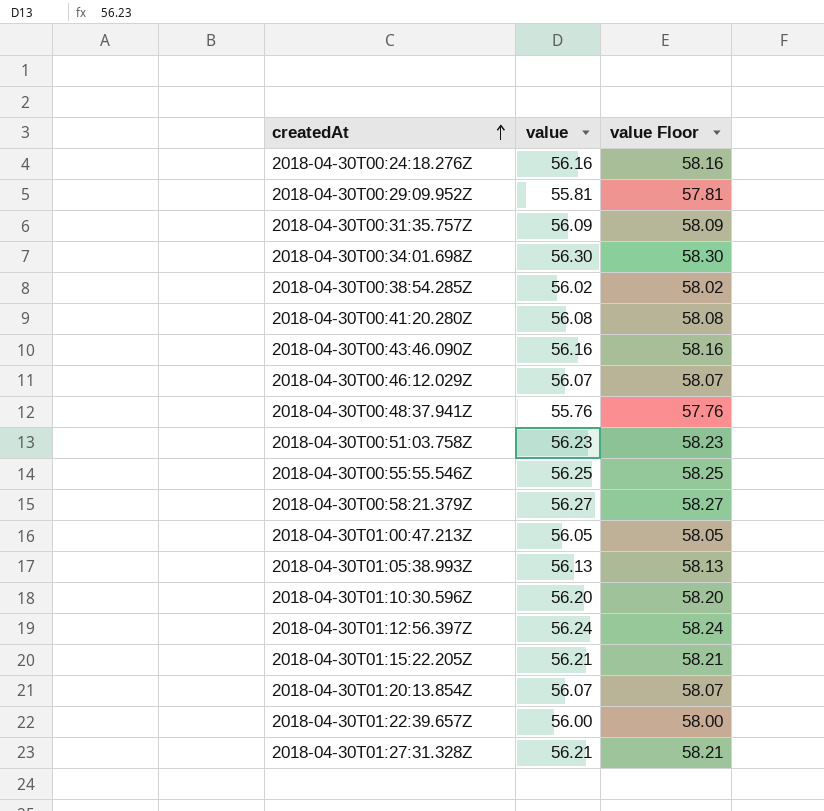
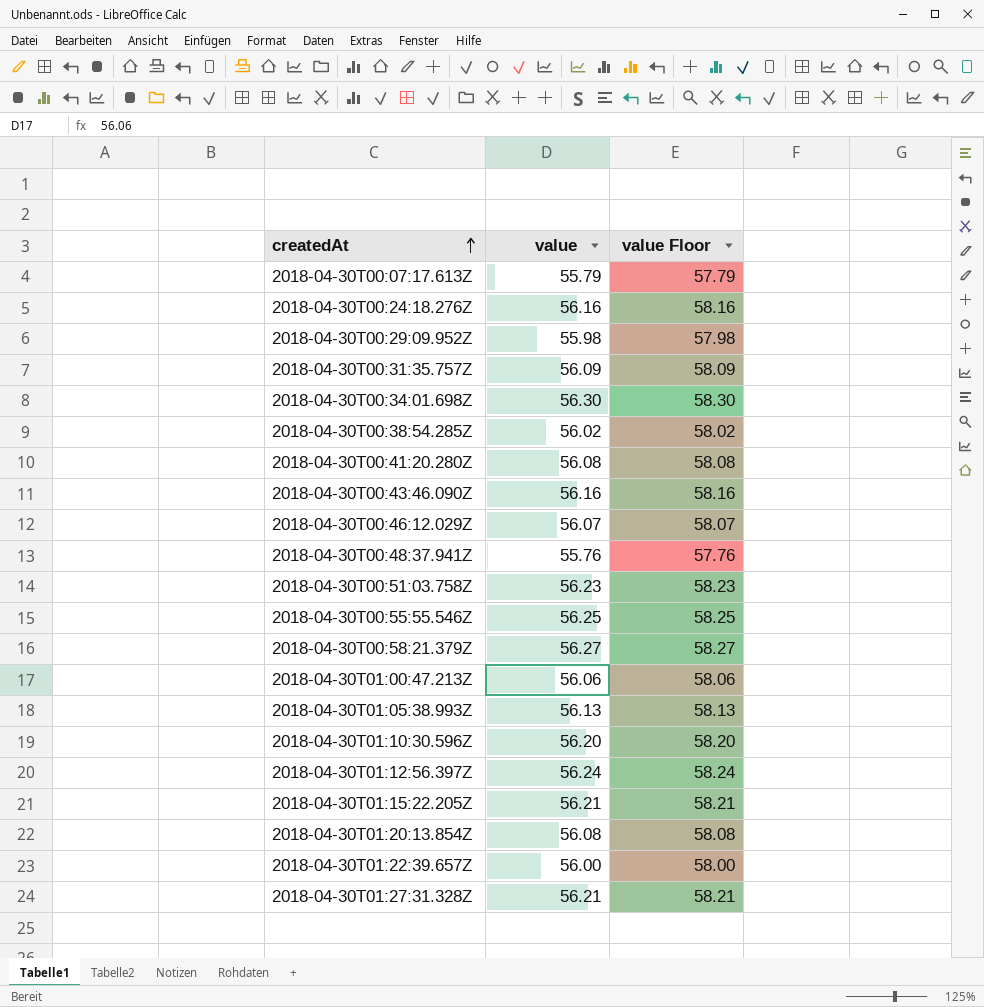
row 2018-04-30T00:07:17.613Z: none -> 55.79 | 57.79
2018-04-30T00:29:09.952Z | value: 55.81 -> 55.98
2018-04-30T00:29:09.952Z | value Floor: 57.81 -> 57.98
2018-04-30T01:00:47.213Z | value: 56.05 -> 56.06
2018-04-30T01:00:47.213Z | value Floor: 58.05 -> 58.06
2018-04-30T01:20:13.854Z | value: 56.07 -> 56.08
2018-04-30T01:20:13.854Z | value Floor: 58.07 -> 58.08

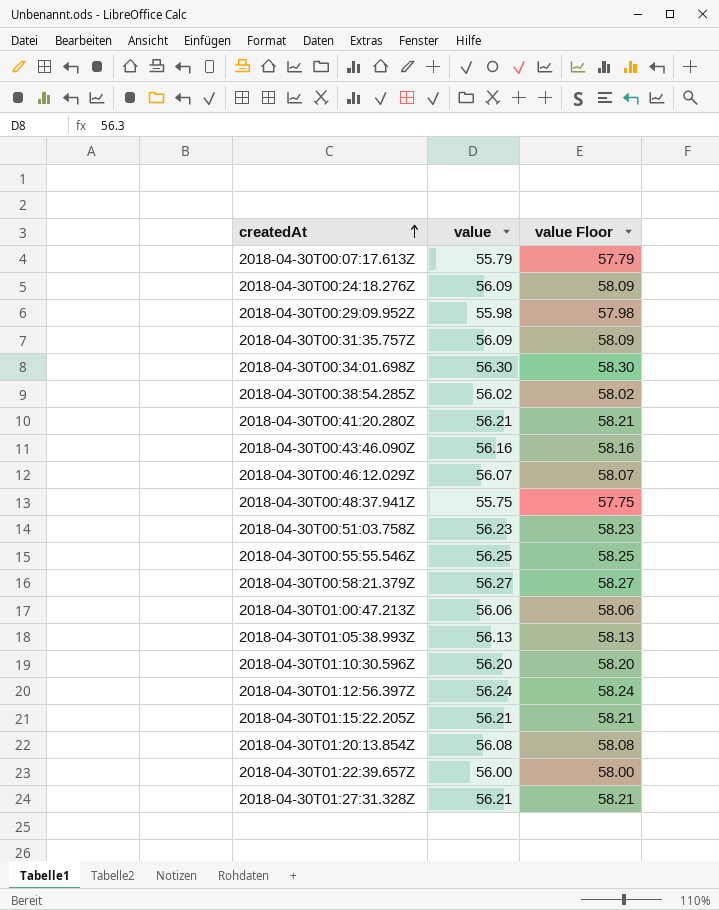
2018-04-30T00:24:18.276Z | value: 56.16 -> 56.09
2018-04-30T00:24:18.276Z | value Floor: 58.16 -> 58.09
2018-04-30T00:41:20.280Z | value: 56.08 -> 56.21
2018-04-30T00:41:20.280Z | value Floor: 58.08 -> 58.21
2018-04-30T00:48:37.941Z | value: 55.76 -> 55.75
2018-04-30T00:48:37.941Z | value Floor: 57.76 -> 57.75

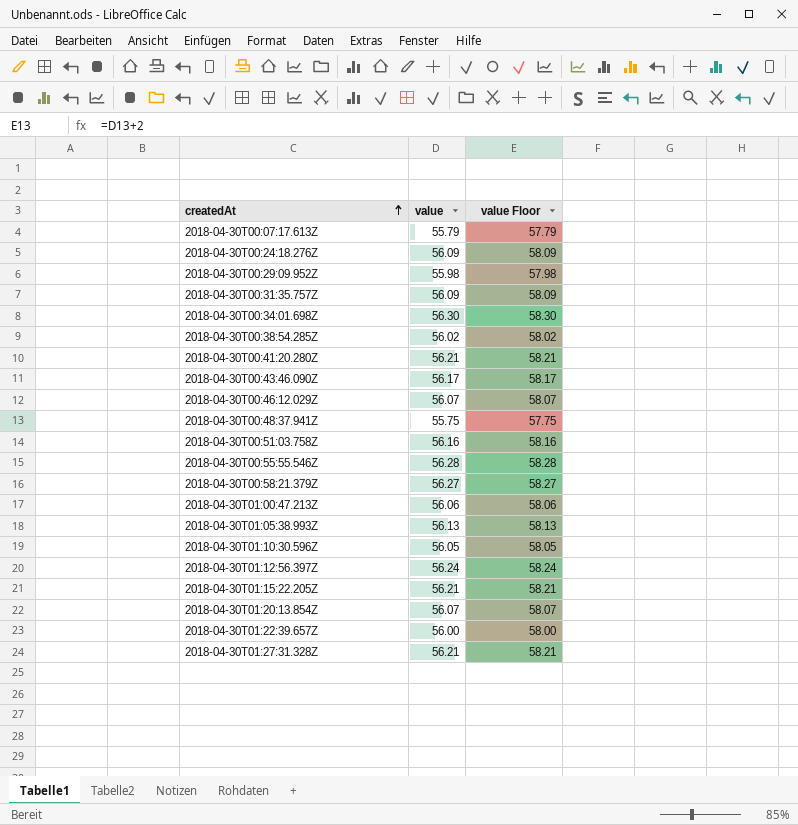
2018-04-30T00:43:46.090Z | value: 56.16 -> 56.17
2018-04-30T00:43:46.090Z | value Floor: 58.16 -> 58.17
2018-04-30T00:51:03.758Z | value: 56.23 -> 56.16
2018-04-30T00:51:03.758Z | value Floor: 58.23 -> 58.16
2018-04-30T00:55:55.546Z | value: 56.25 -> 56.28
2018-04-30T00:55:55.546Z | value Floor: 58.25 -> 58.28
2018-04-30T01:10:30.596Z | value: 56.20 -> 56.05
2018-04-30T01:10:30.596Z | value Floor: 58.20 -> 58.05
2018-04-30T01:20:13.854Z | value: 56.08 -> 56.07
2018-04-30T01:20:13.854Z | value Floor: 58.08 -> 58.07

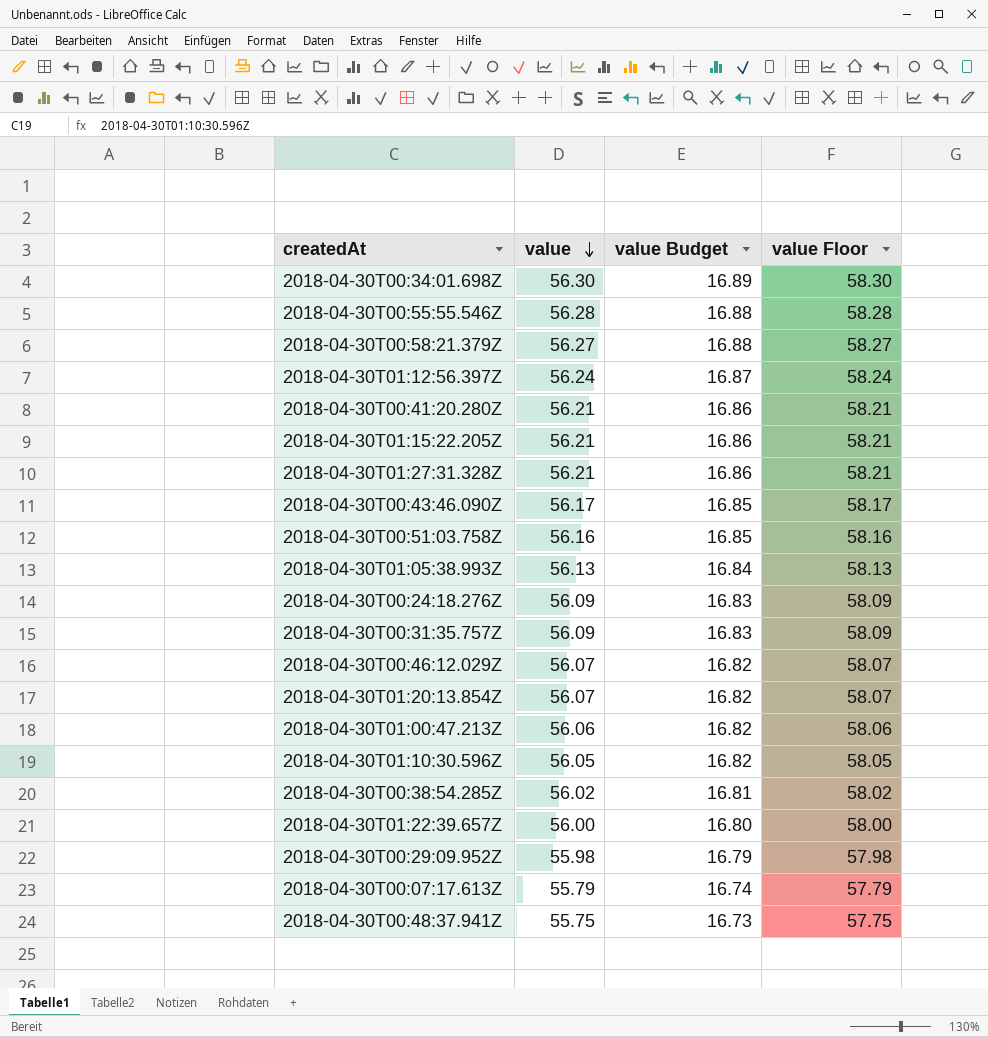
row order: createdAt ascending -> value descending
column value Budget | formula: none -> [value] * 0.3

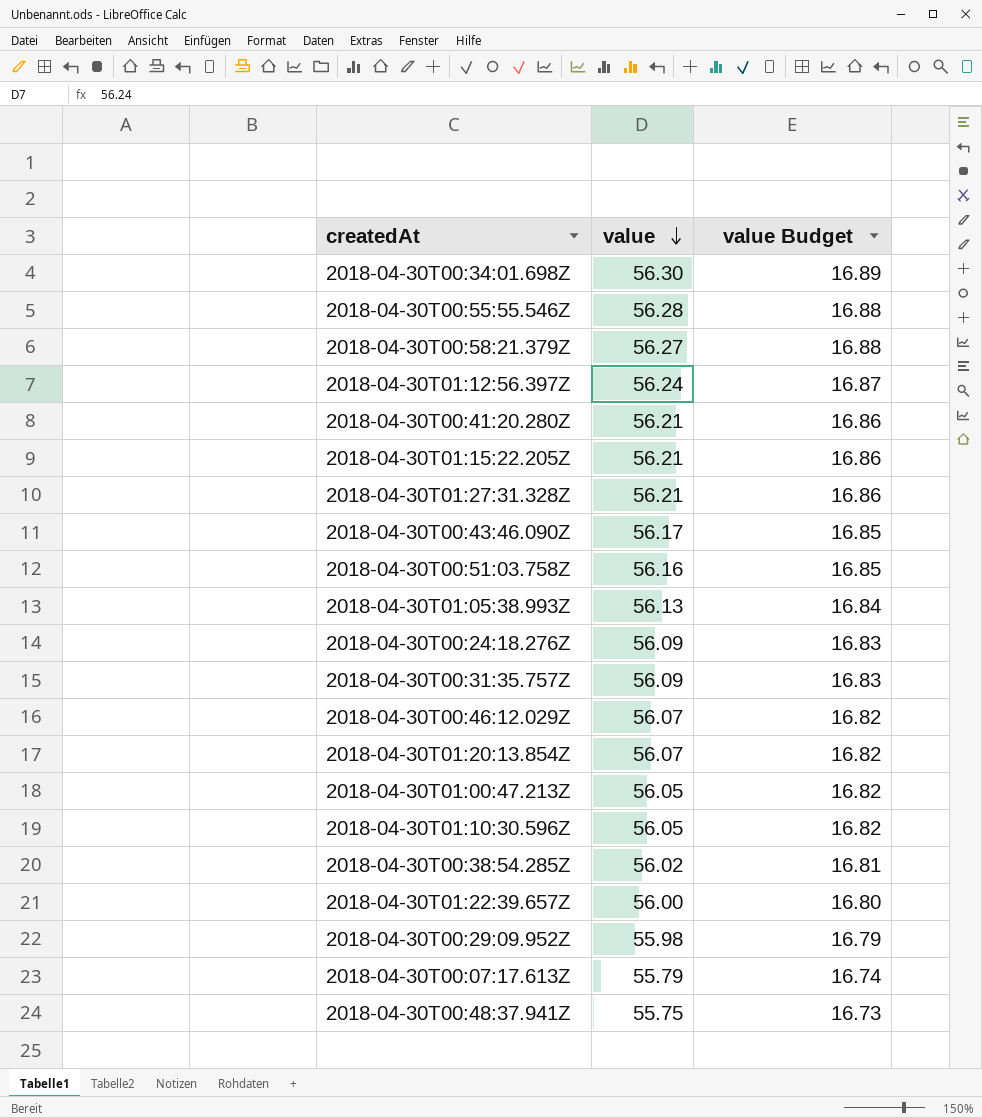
column value Floor | formula: [value] + 2 -> none
2018-04-30T01:00:47.213Z | value: 56.06 -> 56.05

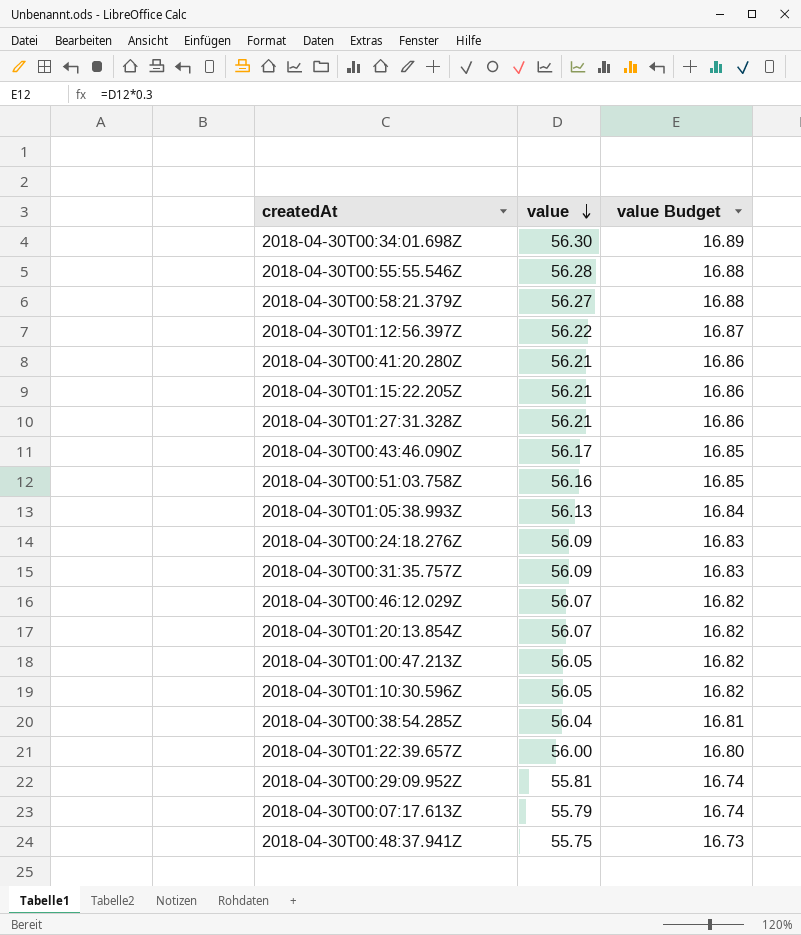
2018-04-30T01:12:56.397Z | value: 56.24 -> 56.22
2018-04-30T00:38:54.285Z | value: 56.02 -> 56.04
2018-04-30T00:29:09.952Z | value: 55.98 -> 55.81
2018-04-30T00:29:09.952Z | value Budget: 16.79 -> 16.74

